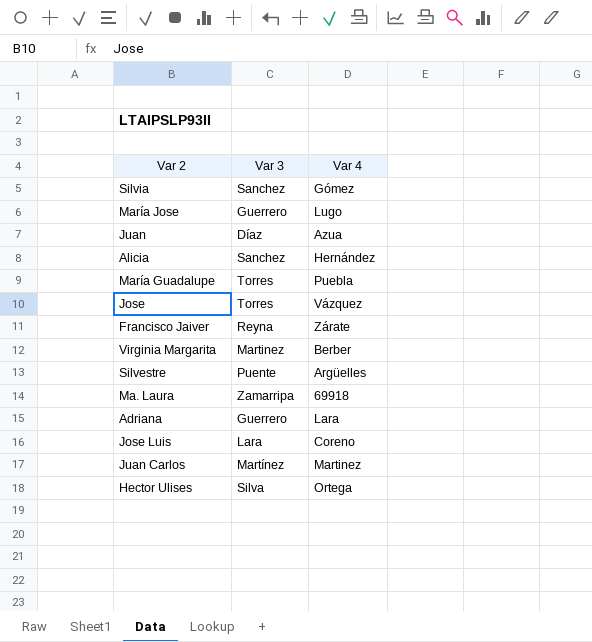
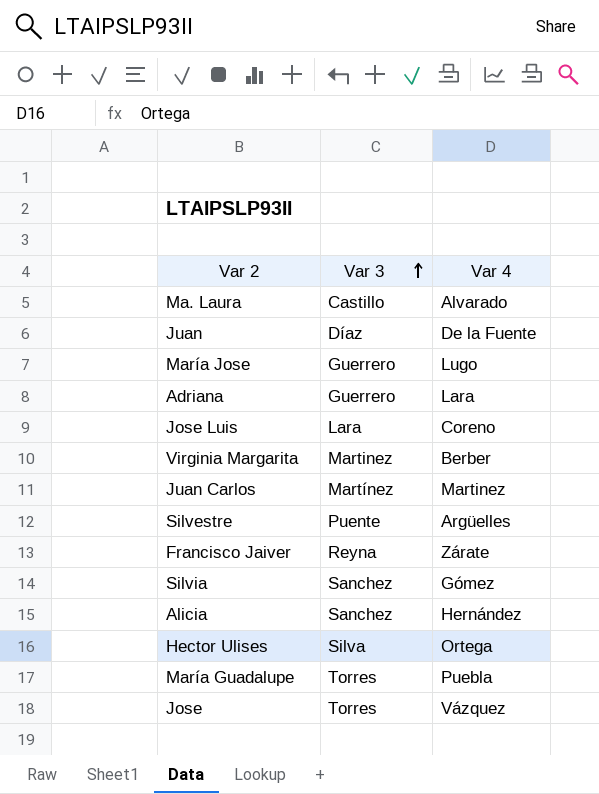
row order: none -> Var 3 ascending
Ma. Laura | Var 3: Zamarripa -> Castillo
Ma. Laura | Var 4: 69918 -> Alvarado
Juan | Var 4: Azua -> De la Fuente

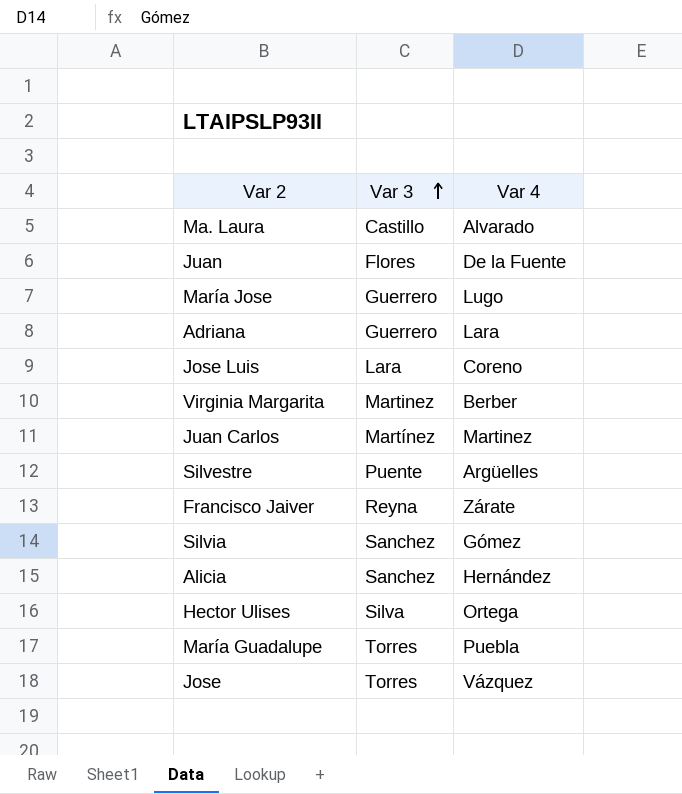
Juan | Var 3: Díaz -> Flores

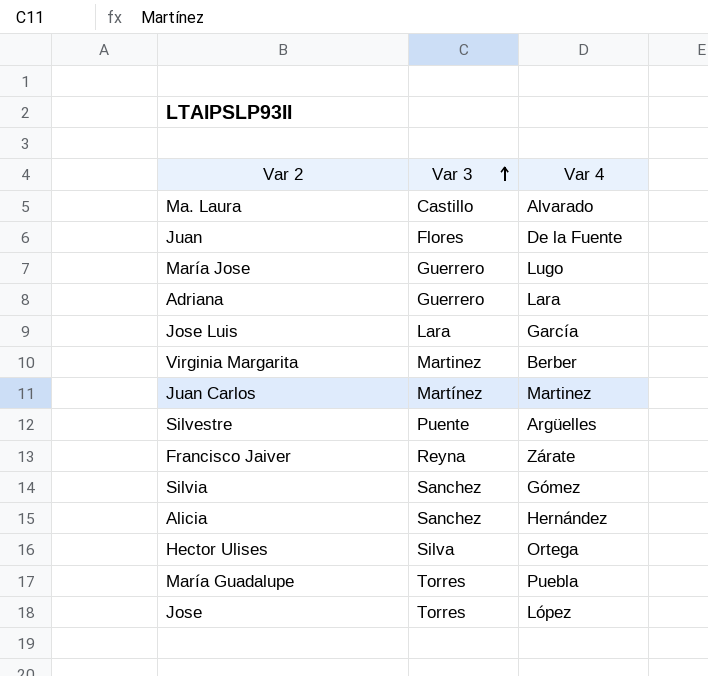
Jose Luis | Var 4: Coreno -> García
Jose | Var 4: Vázquez -> López

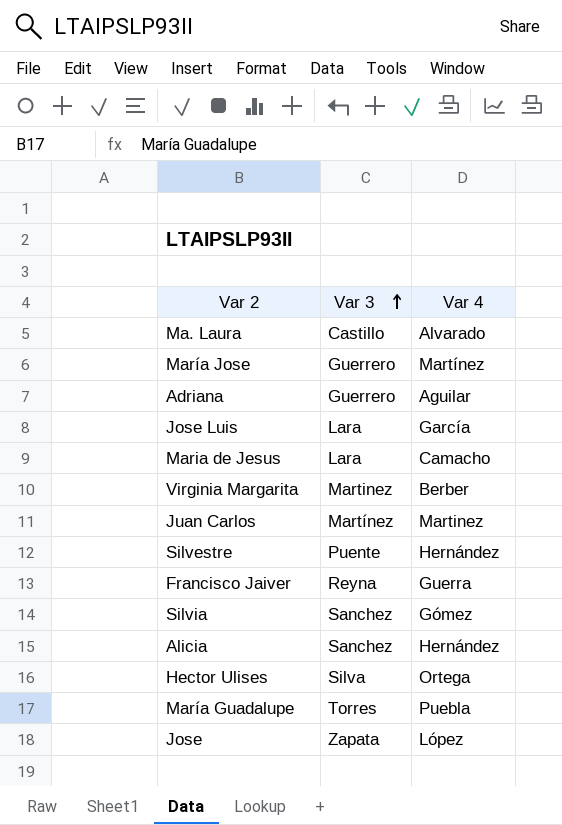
row Juan: Flores | De la Fuente -> none
María Jose | Var 4: Lugo -> Martínez
Adriana | Var 4: Lara -> Aguilar
row Maria de Jesus: none -> Lara | Camacho
Silvestre | Var 4: Argüelles -> Hernández
Francisco Jaiver | Var 4: Zárate -> Guerra
Jose | Var 3: Torres -> Zapata

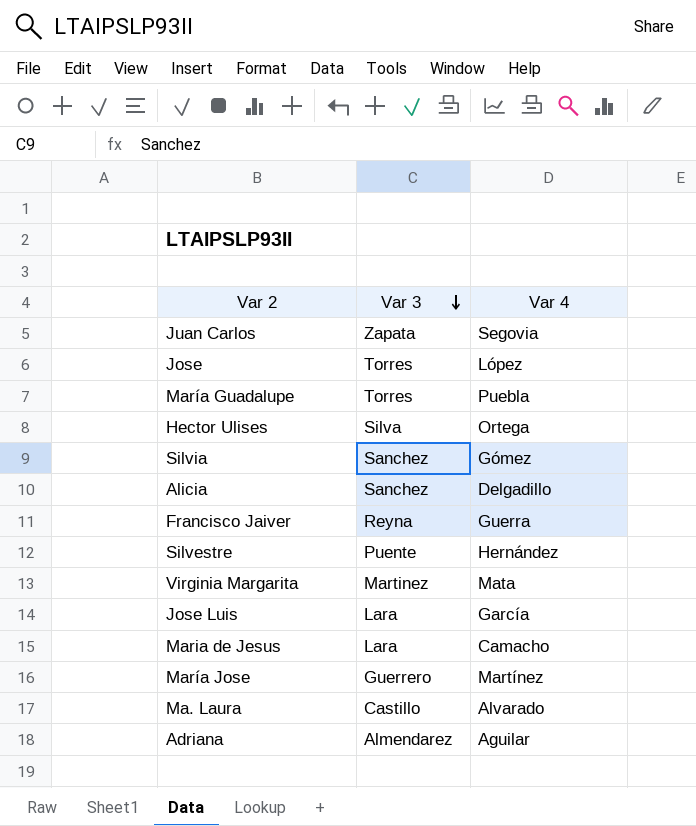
row order: Var 3 ascending -> Var 3 descending
Juan Carlos | Var 3: Martínez -> Zapata
Juan Carlos | Var 4: Martinez -> Segovia
Jose | Var 3: Zapata -> Torres
Alicia | Var 4: Hernández -> Delgadillo
Virginia Margarita | Var 4: Berber -> Mata
Adriana | Var 3: Guerrero -> Almendarez

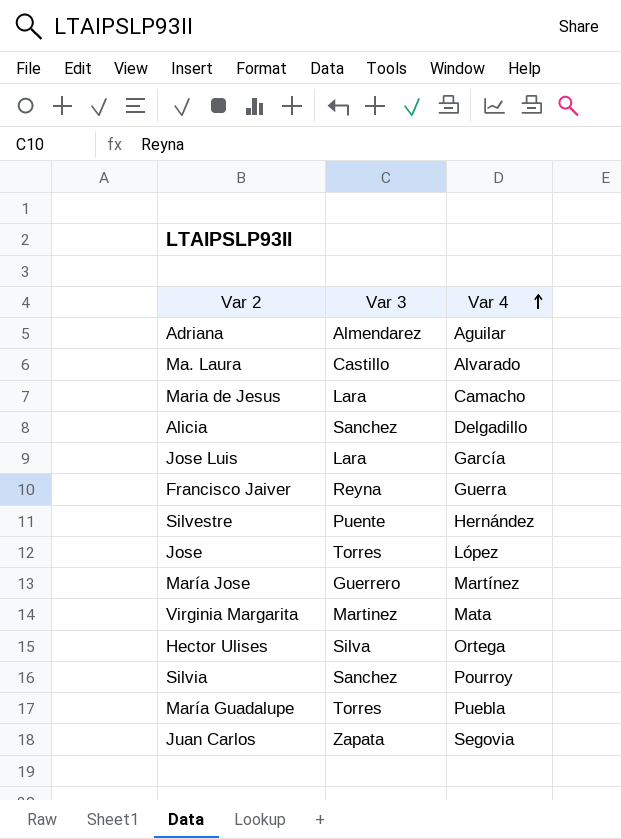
row order: Var 3 descending -> Var 4 ascending
Silvia | Var 4: Gómez -> Pourroy

